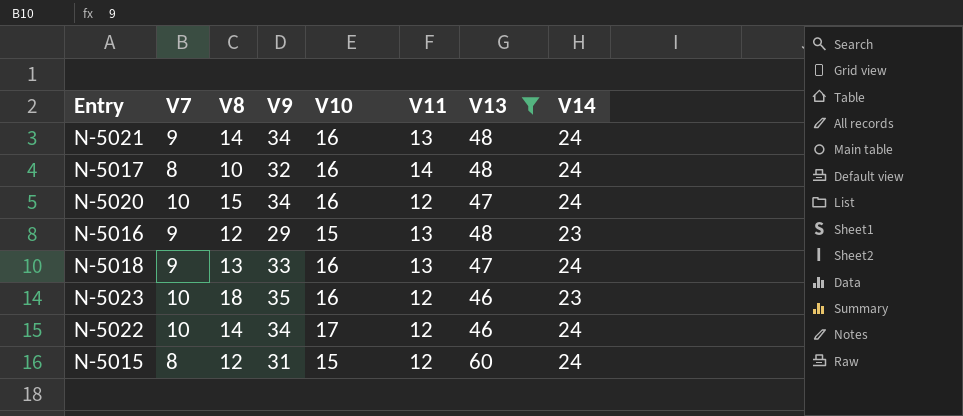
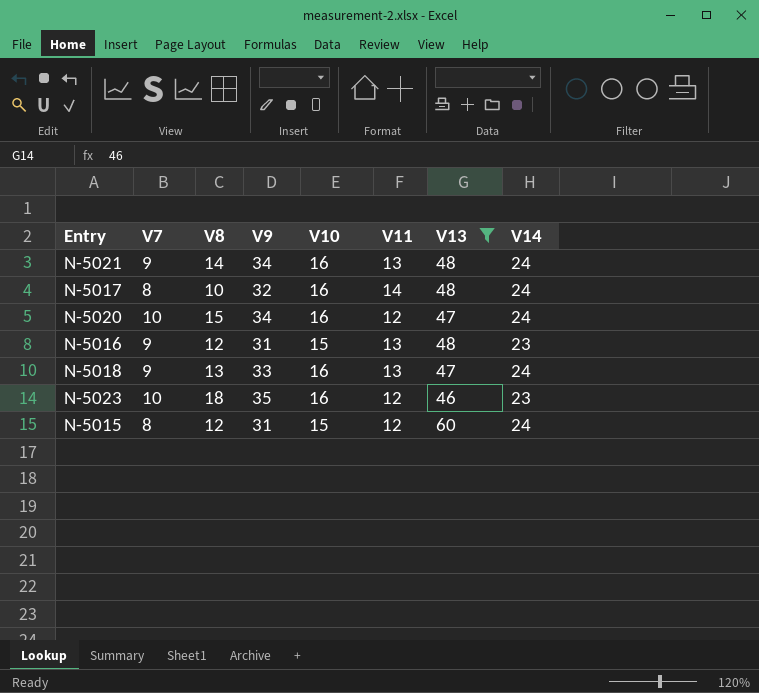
row N-5022: 10 | 14 | 34 | 17 | 12 | 46 | 24 -> none
N-5016 | V9: 29 -> 31

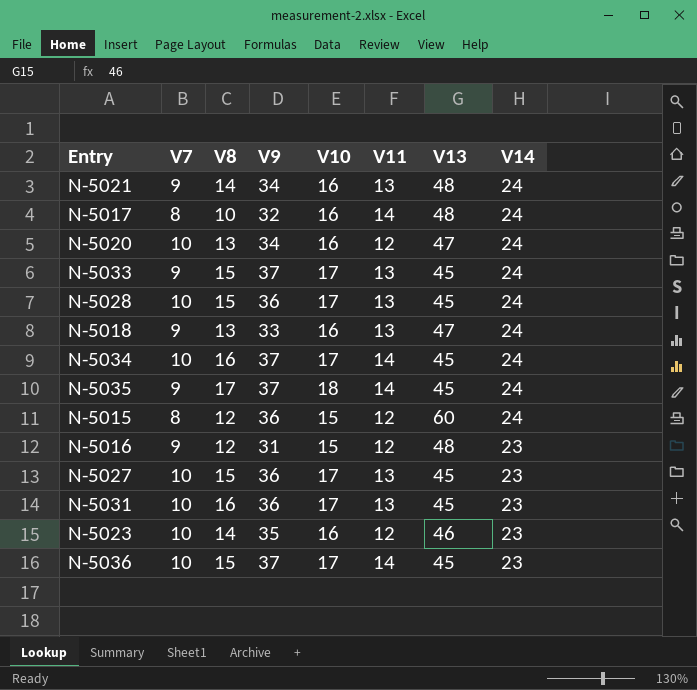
filter: V13 != 45 -> none
row order: none -> V14 descending
N-5020 | V8: 15 -> 13
N-5015 | V9: 31 -> 36
N-5016 | V11: 13 -> 12
N-5023 | V8: 18 -> 14

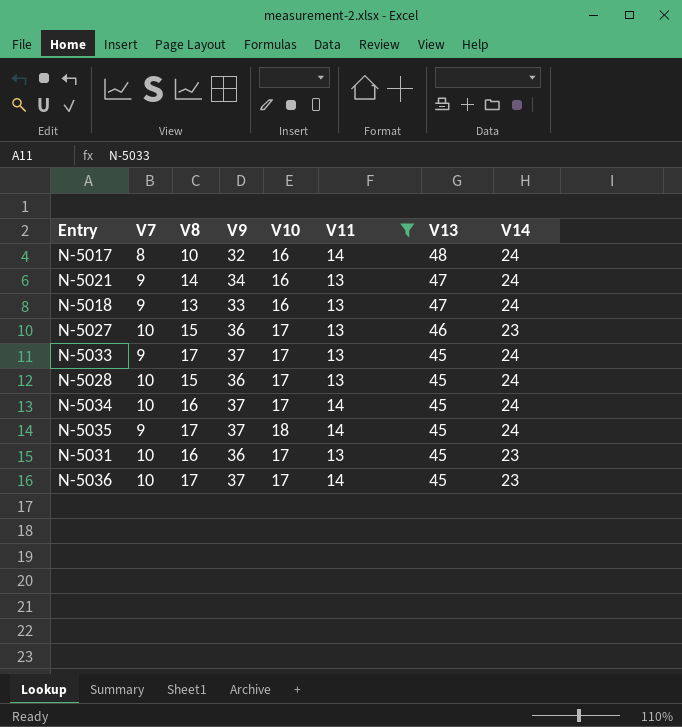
filter: none -> V11 != 12
row order: V14 descending -> V13 descending
N-5021 | V13: 48 -> 47
N-5027 | V13: 45 -> 46
N-5033 | V8: 15 -> 17
N-5036 | V8: 15 -> 17

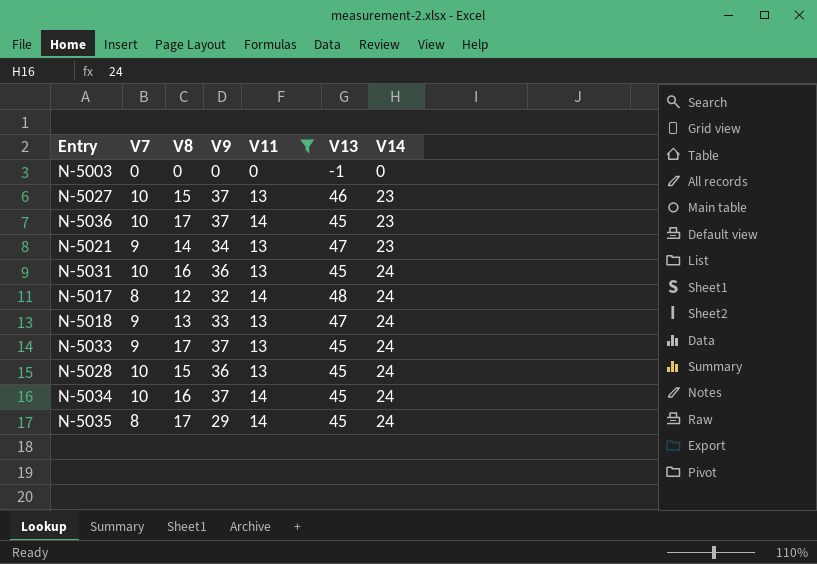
row order: V13 descending -> V14 ascending
column V10 | position: 5 -> none
row N-5003: none -> 0 | 0 | 0 | 0 | -1 | 0
N-5027 | V9: 36 -> 37
N-5021 | V14: 24 -> 23
N-5031 | V14: 23 -> 24
N-5017 | V8: 10 -> 12
N-5035 | V7: 9 -> 8
N-5035 | V9: 37 -> 29

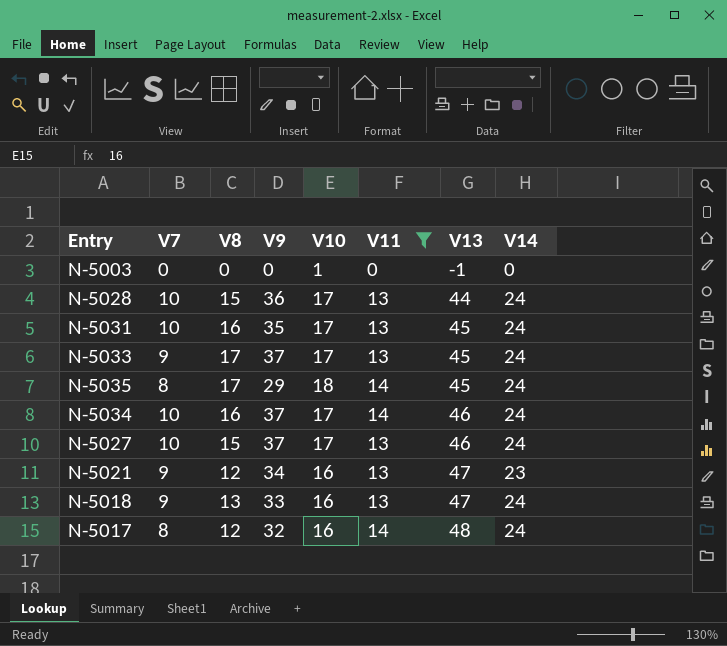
row order: V14 ascending -> V13 ascending
column V10 | position: none -> 5
row N-5036: 10 | 17 | 37 | 14 | 45 | 23 -> none
N-5028 | V13: 45 -> 44
N-5031 | V9: 36 -> 35
N-5034 | V13: 45 -> 46
N-5027 | V14: 23 -> 24
N-5021 | V8: 14 -> 12

